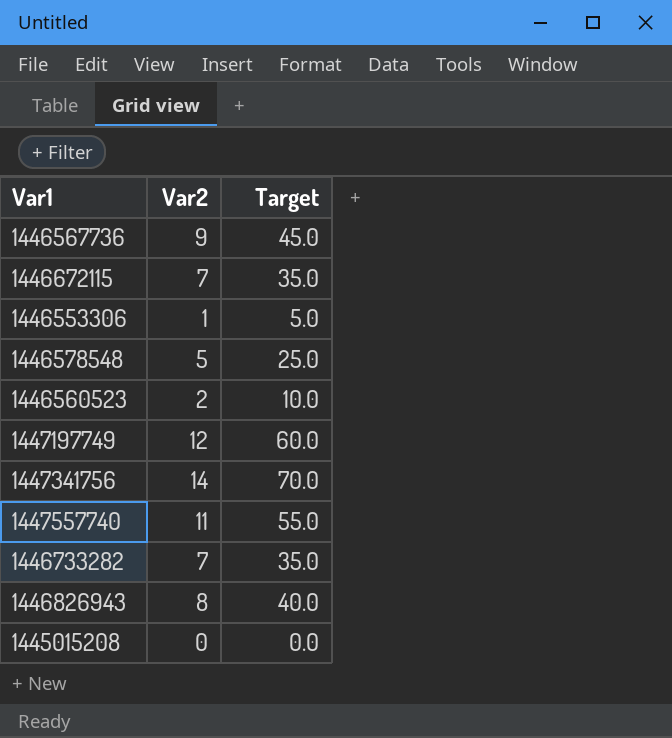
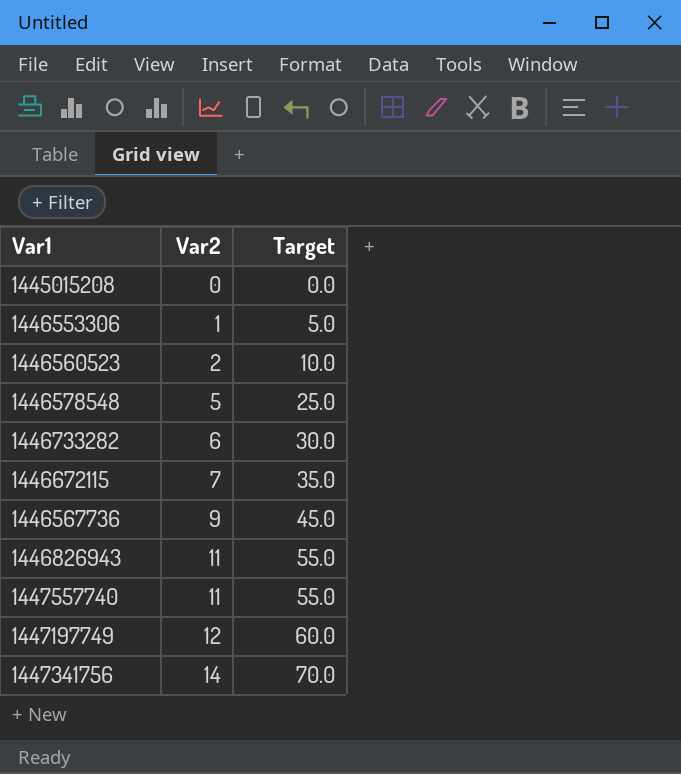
row order: none -> Var2 ascending
1446733282 | Var2: 7 -> 6
1446733282 | Target: 35.0 -> 30.0
1446826943 | Var2: 8 -> 11
1446826943 | Target: 40.0 -> 55.0

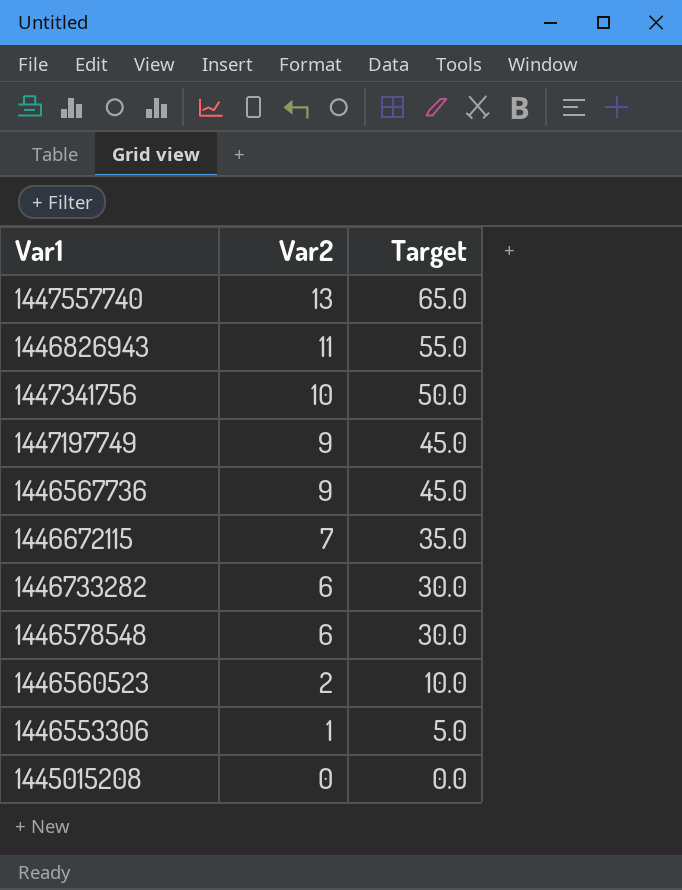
row order: Var2 ascending -> Var2 descending
1447557740 | Var2: 11 -> 13
1447557740 | Target: 55.0 -> 65.0
1447341756 | Var2: 14 -> 10
1447341756 | Target: 70.0 -> 50.0
1447197749 | Var2: 12 -> 9
1447197749 | Target: 60.0 -> 45.0
1446578548 | Var2: 5 -> 6
1446578548 | Target: 25.0 -> 30.0

